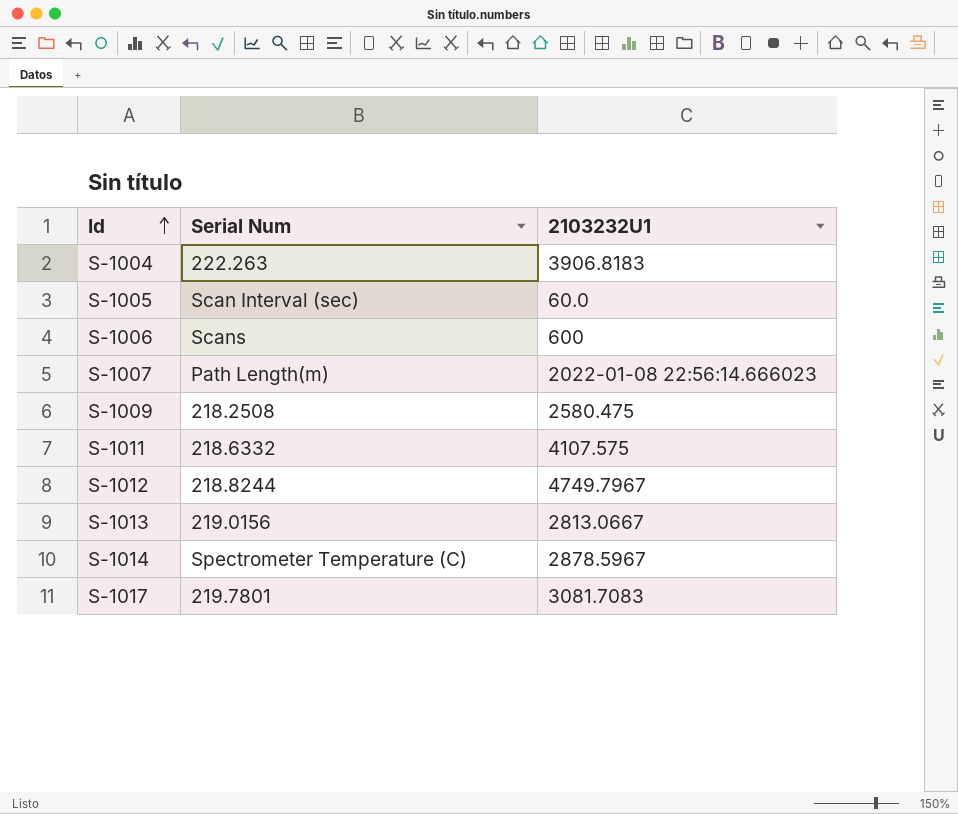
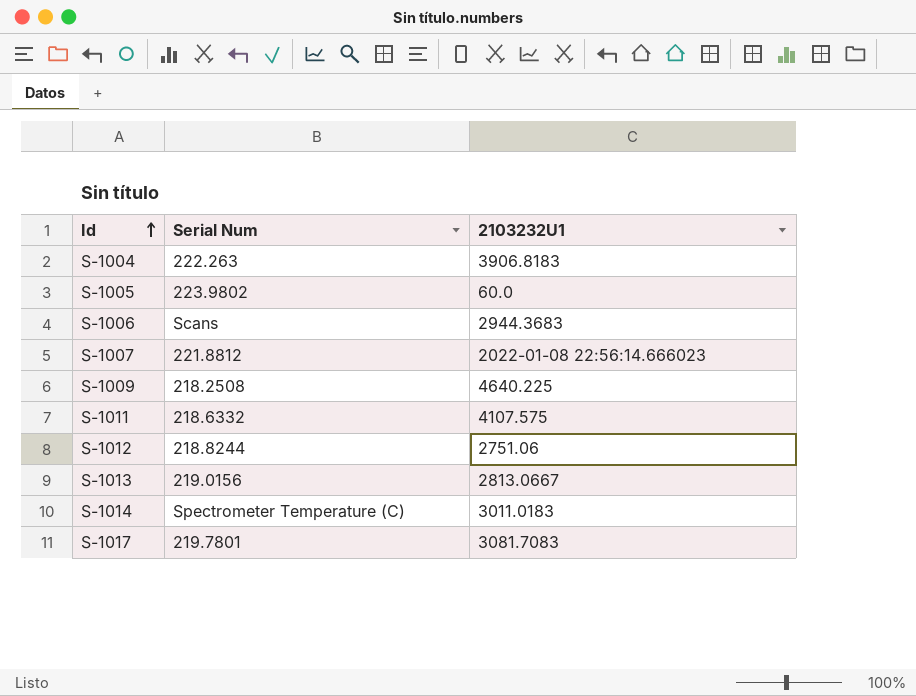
S-1005 | Serial Num: Scan Interval (sec) -> 223.9802
S-1006 | 2103232U1: 600 -> 2944.3683
S-1007 | Serial Num: Path Length(m) -> 221.8812
S-1009 | 2103232U1: 2580.475 -> 4640.225
S-1012 | 2103232U1: 4749.7967 -> 2751.06
S-1014 | 2103232U1: 2878.5967 -> 3011.0183

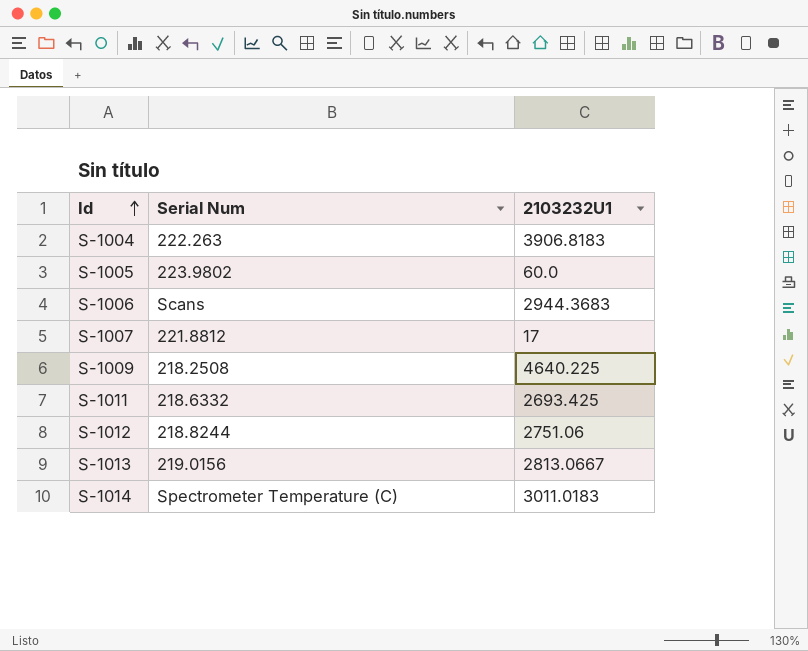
row S-1017: 219.7801 | 3081.7083 -> none
S-1007 | 2103232U1: 2022-01-08 22:56:14.666023 -> 17
S-1011 | 2103232U1: 4107.575 -> 2693.425

